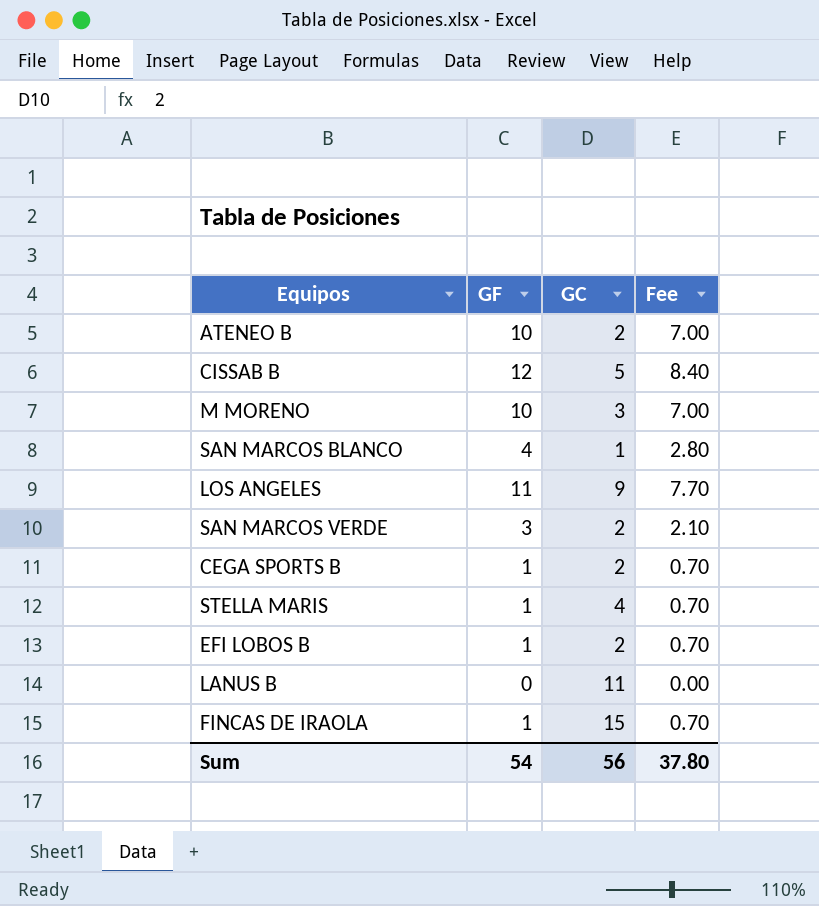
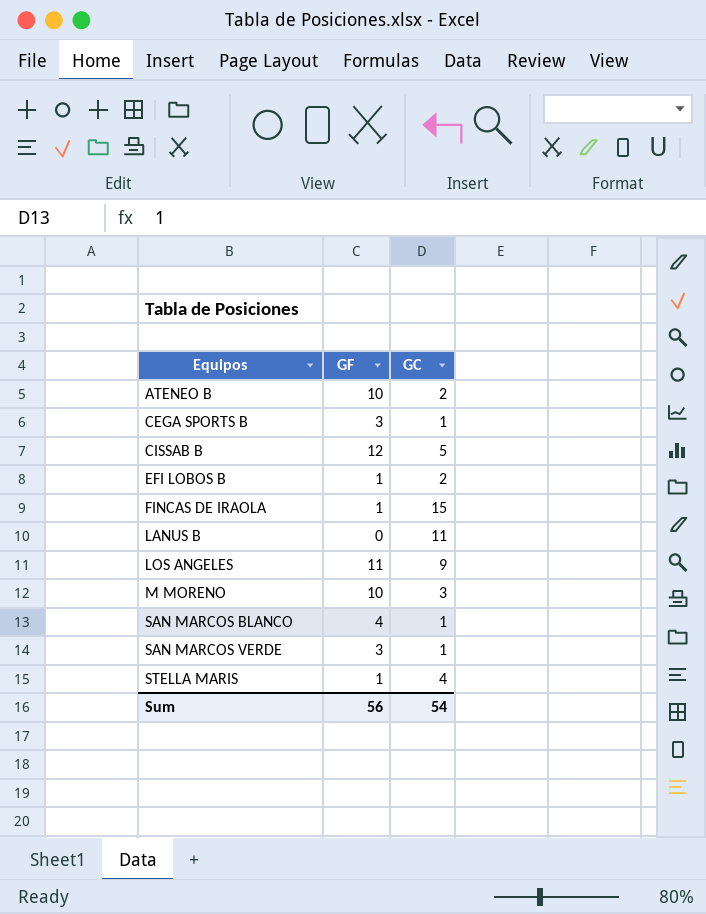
row order: none -> Equipos ascending
column Fee | formula: [GF] * 0.7 -> none
CEGA SPORTS B | GF: 1 -> 3
CEGA SPORTS B | GC: 2 -> 1
SAN MARCOS VERDE | GC: 2 -> 1
Sum | GF: 54 -> 56
Sum | GC: 56 -> 54

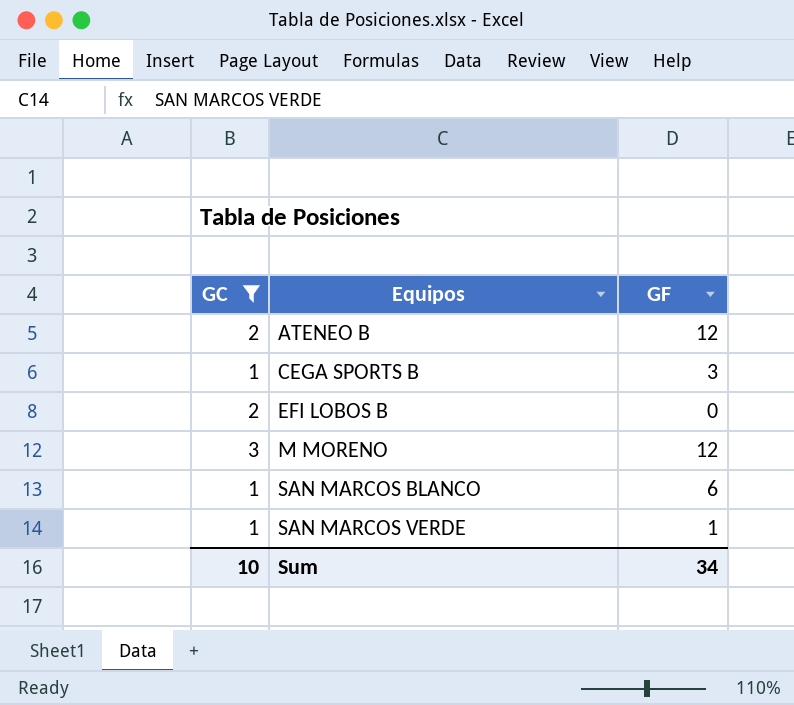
filter: none -> GC <= 3
column GC | position: 3 -> 1
ATENEO B | GF: 10 -> 12
EFI LOBOS B | GF: 1 -> 0
M MORENO | GF: 10 -> 12
SAN MARCOS BLANCO | GF: 4 -> 6
SAN MARCOS VERDE | GF: 3 -> 1
Sum | GC: 54 -> 10
Sum | GF: 56 -> 34

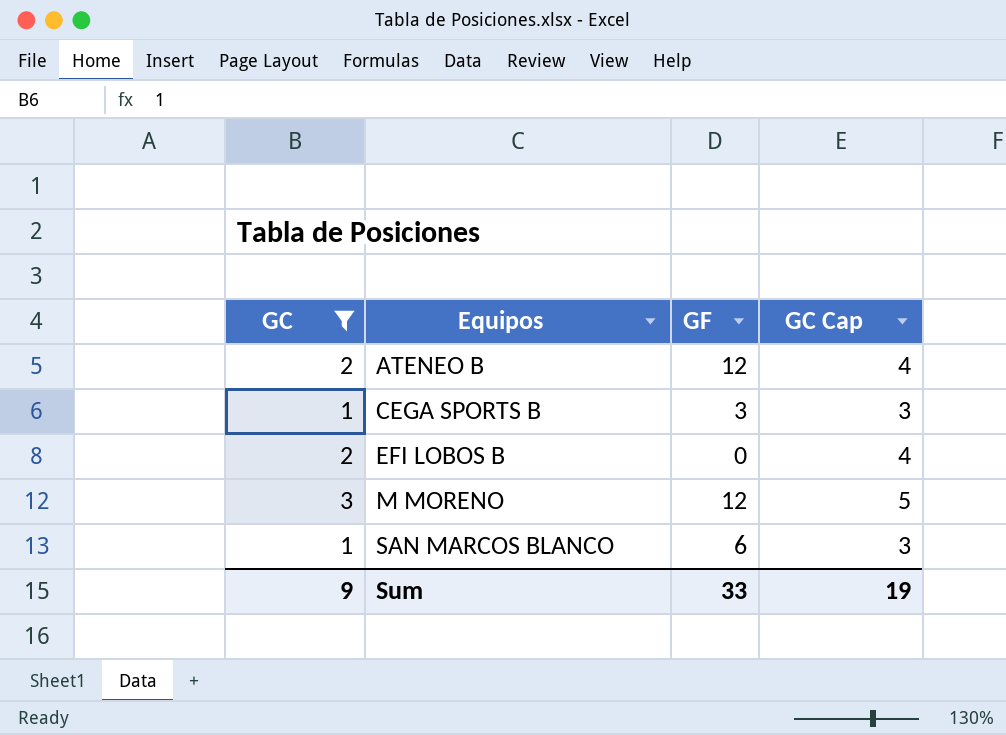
column GC Cap | formula: none -> [GC] + 2
row SAN MARCOS VERDE: 1 | 1 -> none
Sum | GC: 10 -> 9
Sum | GF: 34 -> 33

